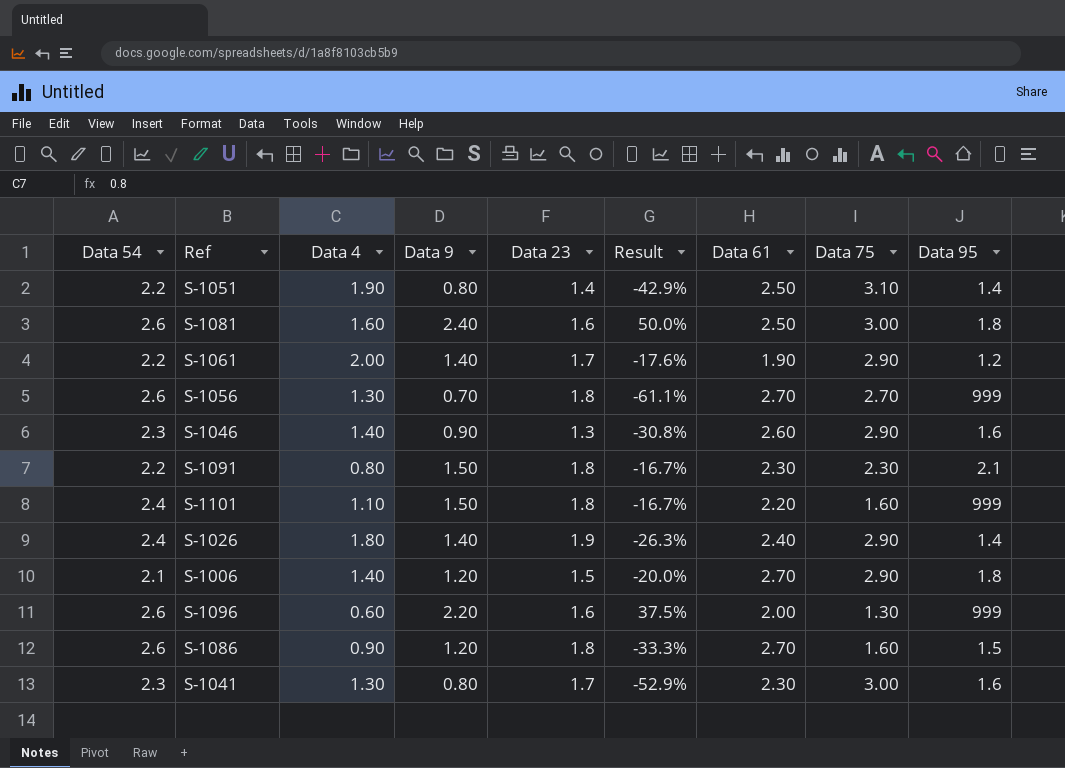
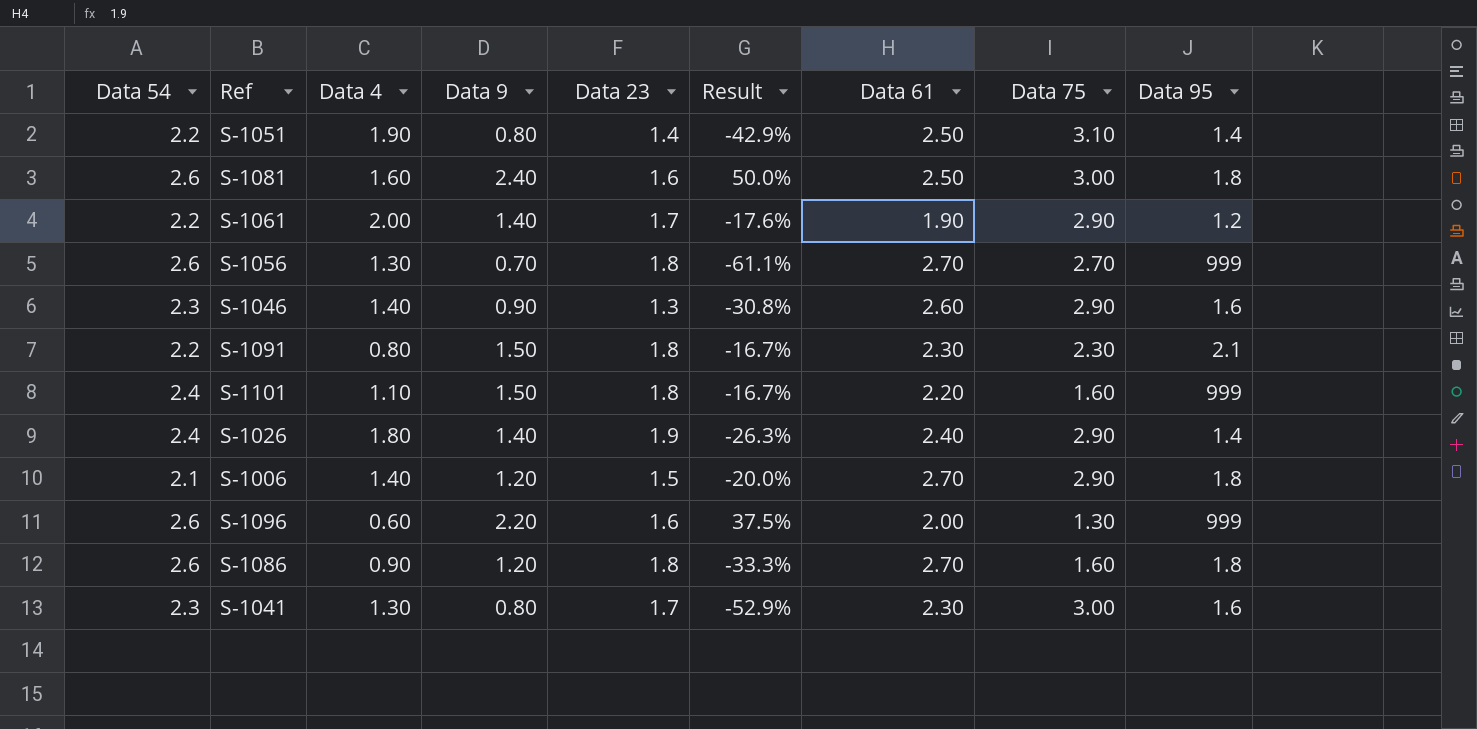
S-1086 | Data 95: 1.5 -> 1.8

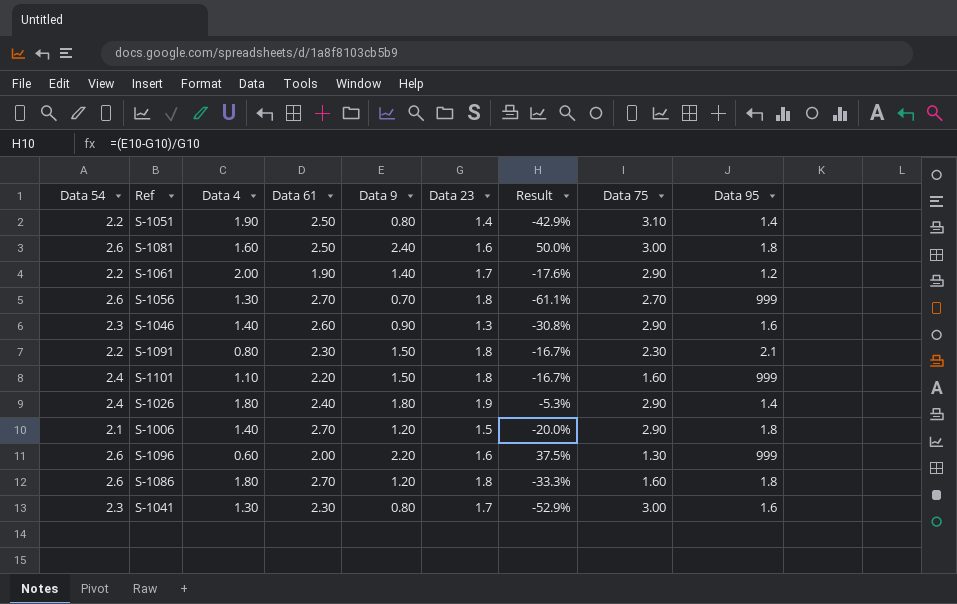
column Data 61 | position: 7 -> 4
S-1026 | Data 9: 1.40 -> 1.80
S-1026 | Result: -26.3% -> -5.3%
S-1086 | Data 4: 0.90 -> 1.80

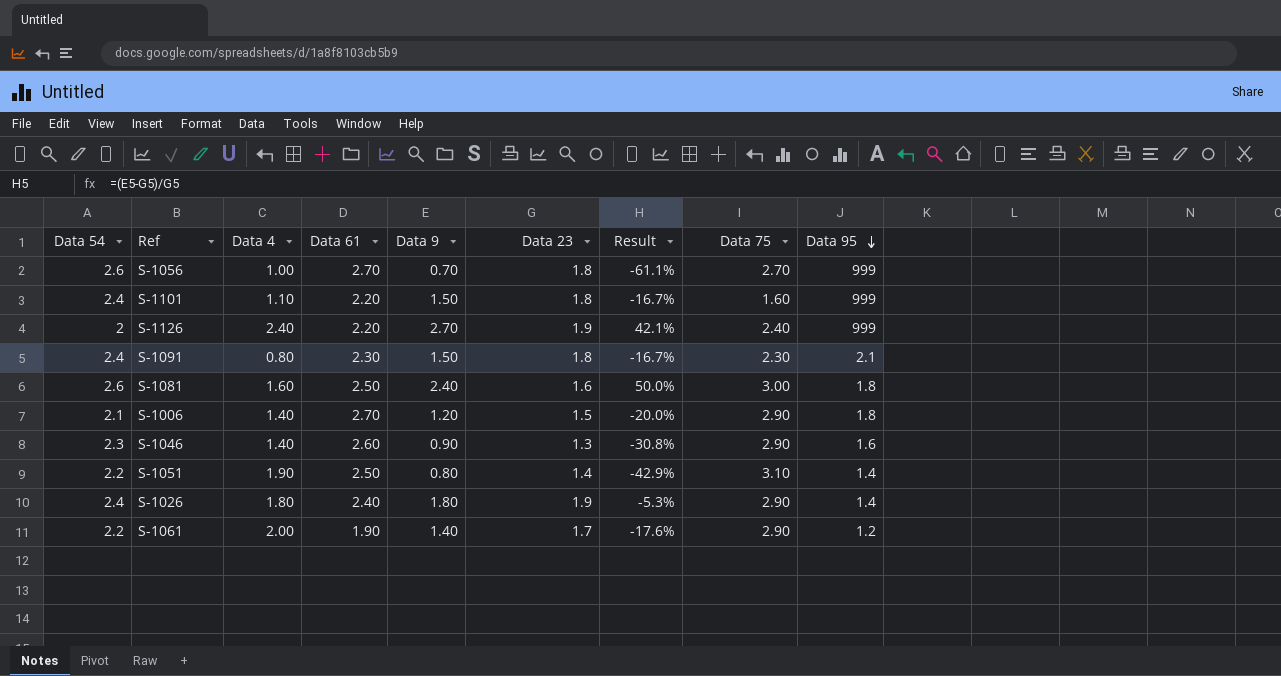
row order: none -> Data 95 descending
row S-1096: 2.6 | 0.60 | 2.00 | 2.20 | 1.6 | 37.5% | 1.30 | 999 -> none
row S-1086: 2.6 | 1.80 | 2.70 | 1.20 | 1.8 | -33.3% | 1.60 | 1.8 -> none
row S-1041: 2.3 | 1.30 | 2.30 | 0.80 | 1.7 | -52.9% | 3.00 | 1.6 -> none
S-1056 | Data 4: 1.30 -> 1.00
row S-1126: none -> 2 | 2.40 | 2.20 | 2.70 | 1.9 | 42.1% | 2.40 | 999
S-1091 | Data 54: 2.2 -> 2.4

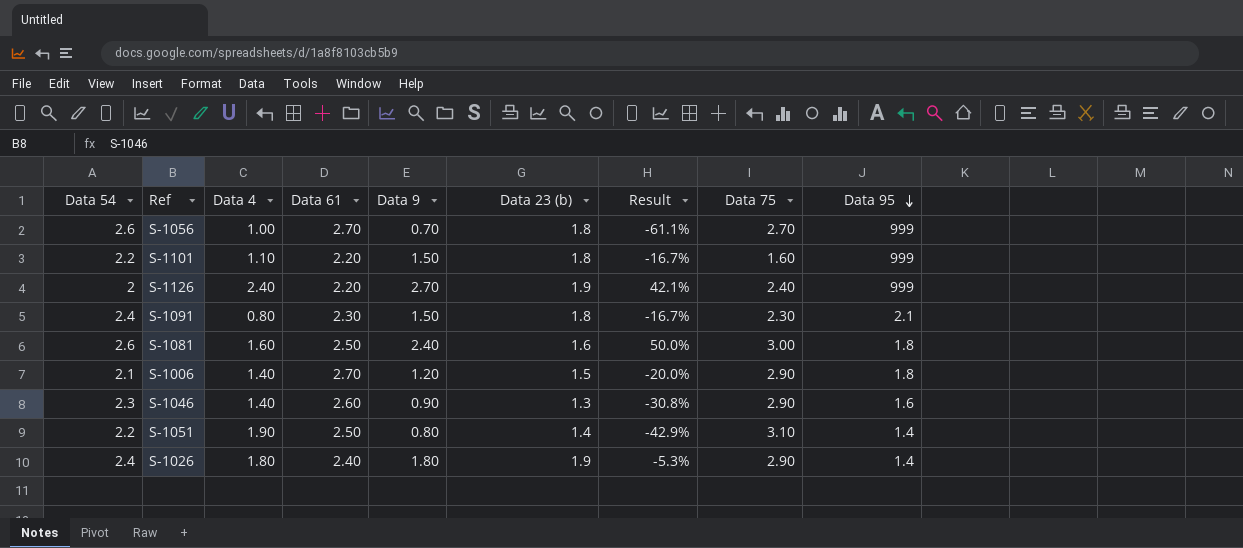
column name: Data 23 -> Data 23 (b)
row S-1061: 2.2 | 2.00 | 1.90 | 1.40 | 1.7 | -17.6% | 2.90 | 1.2 -> none
S-1101 | Data 54: 2.4 -> 2.2

